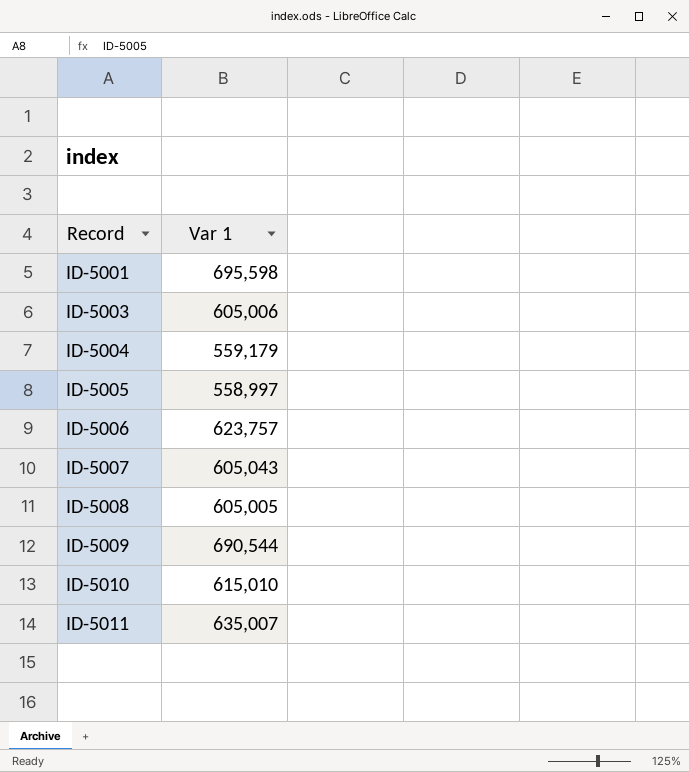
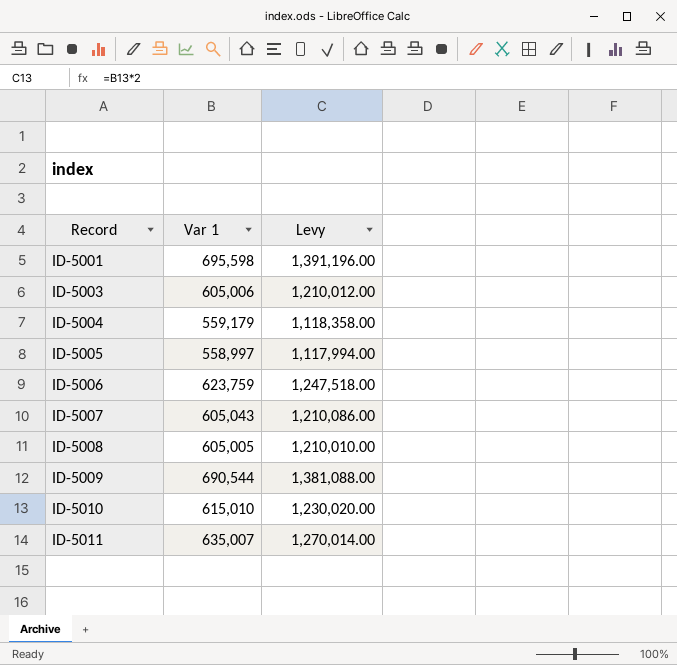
column Levy | formula: none -> [Var 1] * 2
ID-5006 | Var 1: 623,757 -> 623,759

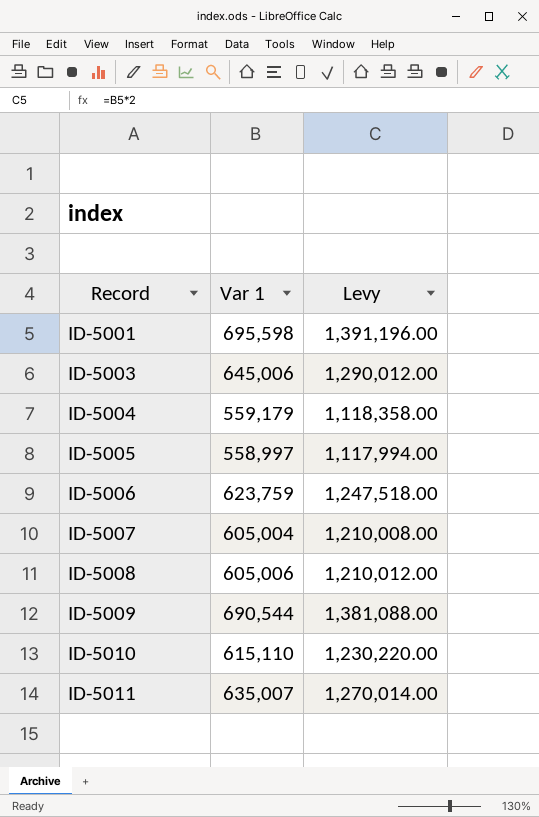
ID-5003 | Var 1: 605,006 -> 645,006
ID-5003 | Levy: 1,210,012.00 -> 1,290,012.00
ID-5007 | Var 1: 605,043 -> 605,004
ID-5007 | Levy: 1,210,086.00 -> 1,210,008.00
ID-5008 | Var 1: 605,005 -> 605,006
ID-5008 | Levy: 1,210,010.00 -> 1,210,012.00
ID-5010 | Var 1: 615,010 -> 615,110
ID-5010 | Levy: 1,230,020.00 -> 1,230,220.00

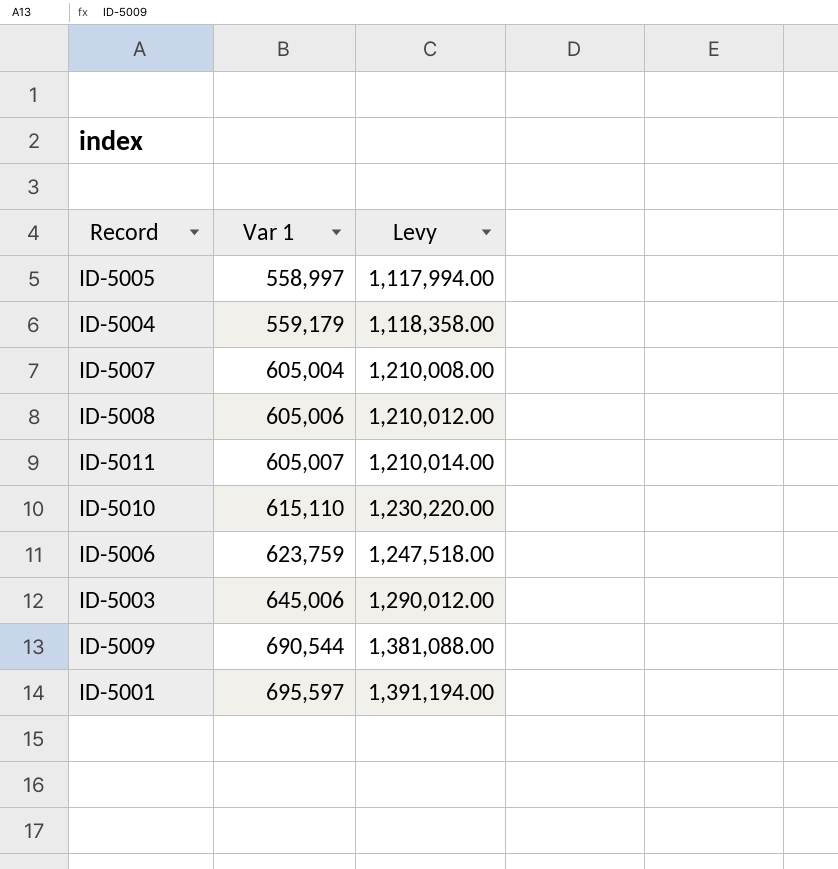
row order: Record ascending -> Var 1 ascending
ID-5011 | Var 1: 635,007 -> 605,007
ID-5011 | Levy: 1,270,014.00 -> 1,210,014.00
ID-5001 | Var 1: 695,598 -> 695,597
ID-5001 | Levy: 1,391,196.00 -> 1,391,194.00

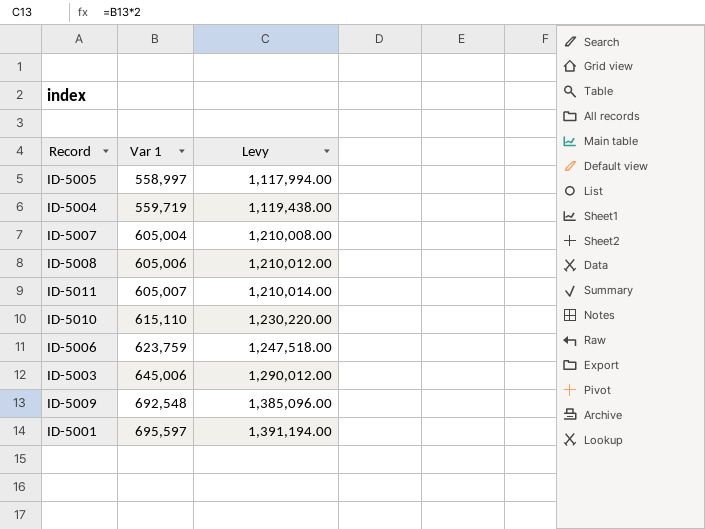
ID-5004 | Var 1: 559,179 -> 559,719
ID-5004 | Levy: 1,118,358.00 -> 1,119,438.00
ID-5009 | Var 1: 690,544 -> 692,548
ID-5009 | Levy: 1,381,088.00 -> 1,385,096.00

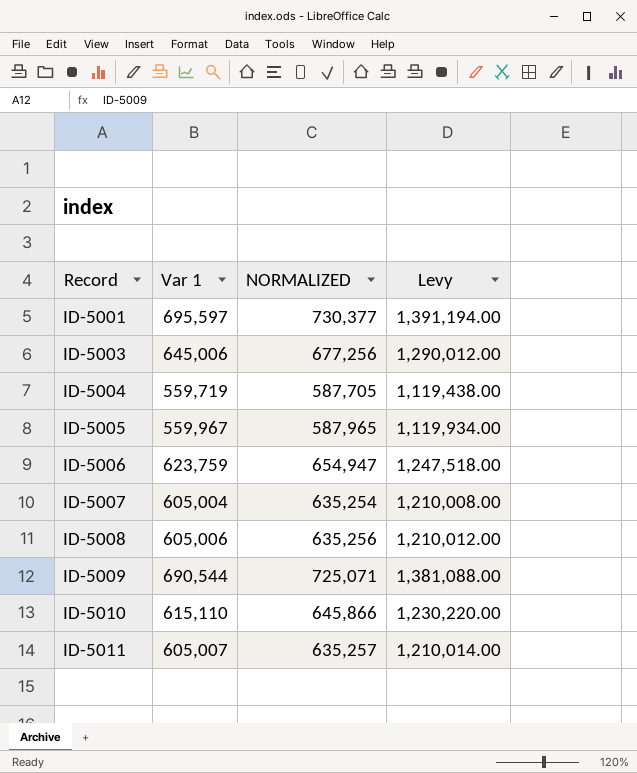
row order: Var 1 ascending -> Record ascending
column NORMALIZED | formula: none -> [Var 1] * 1.05
ID-5005 | Var 1: 558,997 -> 559,967
ID-5005 | Levy: 1,117,994.00 -> 1,119,934.00
ID-5009 | Var 1: 692,548 -> 690,544
ID-5009 | Levy: 1,385,096.00 -> 1,381,088.00

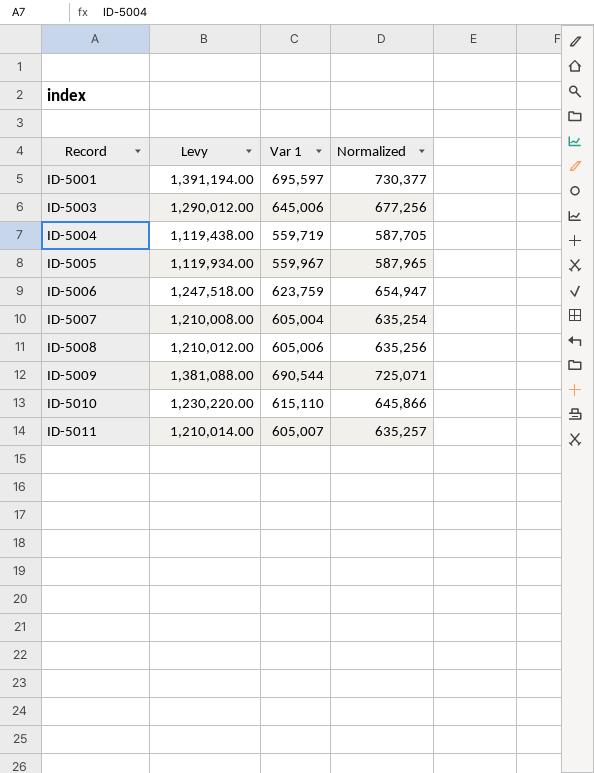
column Levy | position: 4 -> 2
column name: NORMALIZED -> Normalized

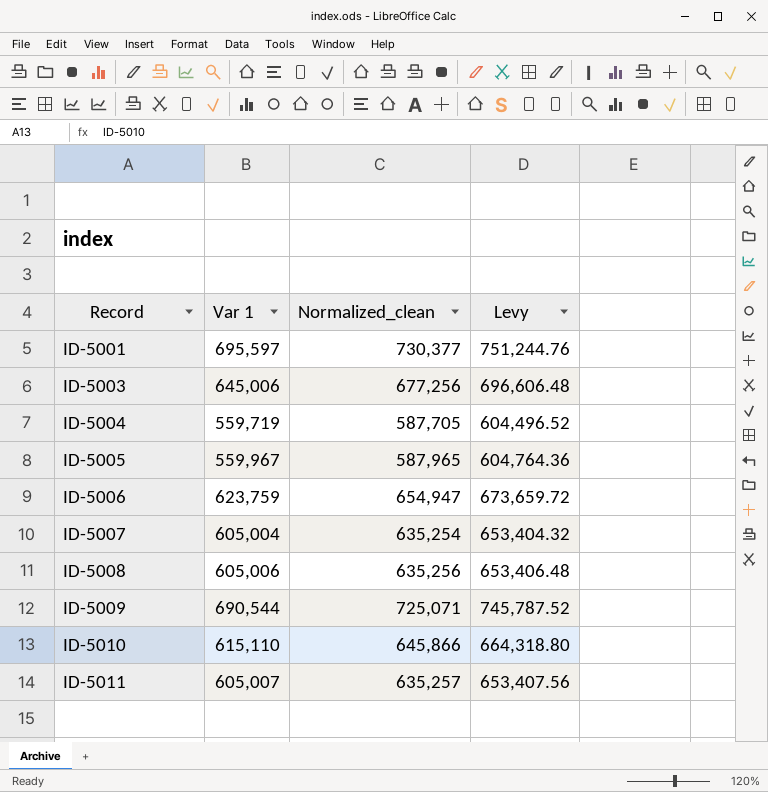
column name: Normalized -> Normalized_clean
column Levy | formula: [Var 1] * 2 -> [Var 1] * 1.08
column Levy | position: 2 -> 4

